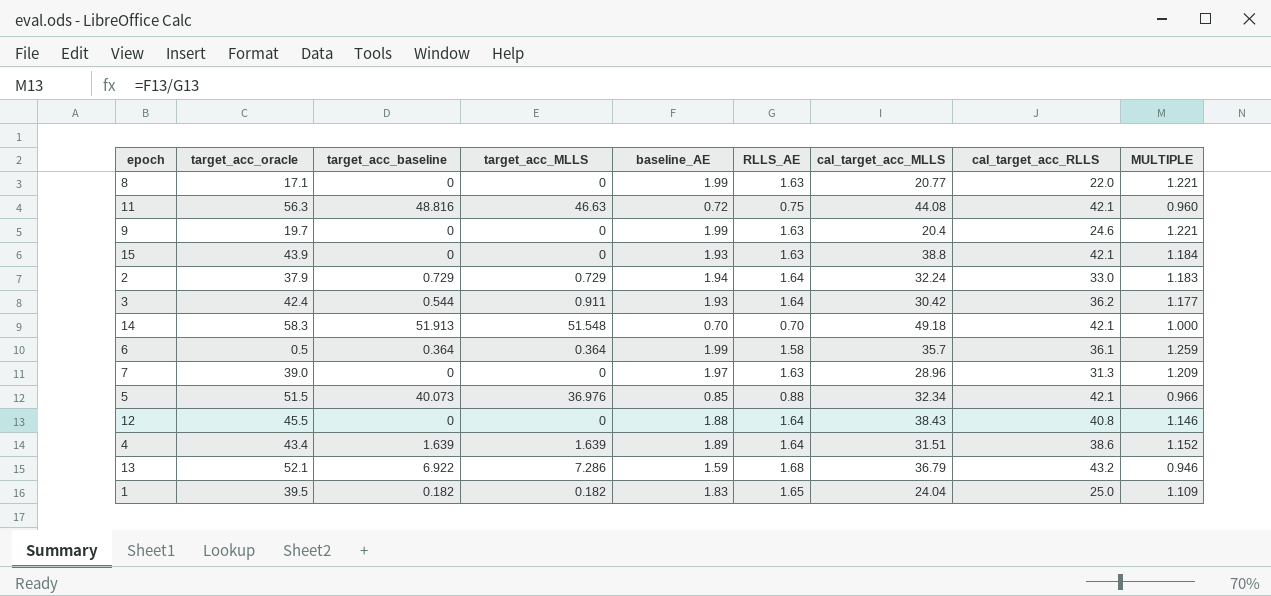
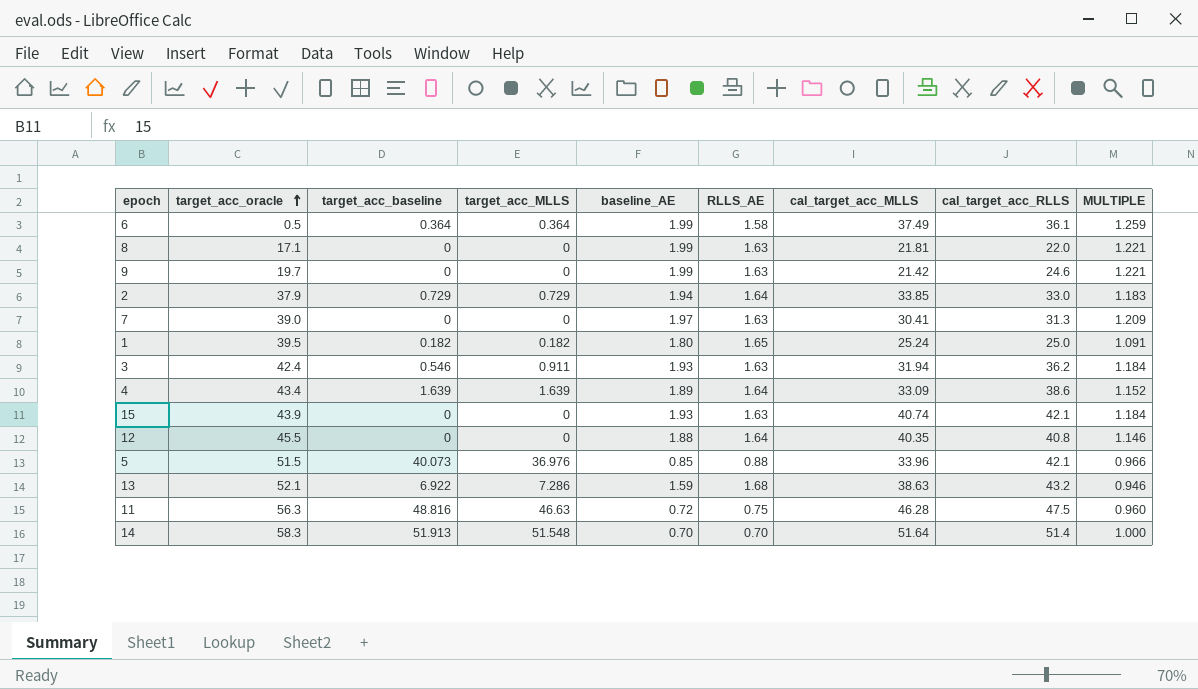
row order: none -> target_acc_oracle ascending
6 | cal_target_acc_MLLS: 35.7 -> 37.49
8 | cal_target_acc_MLLS: 20.77 -> 21.81
9 | cal_target_acc_MLLS: 20.4 -> 21.42
2 | cal_target_acc_MLLS: 32.24 -> 33.85
7 | cal_target_acc_MLLS: 28.96 -> 30.41
1 | baseline_AE: 1.83 -> 1.80
1 | cal_target_acc_MLLS: 24.04 -> 25.24
1 | MULTIPLE: 1.109 -> 1.091
3 | target_acc_baseline: 0.544 -> 0.546
3 | RLLS_AE: 1.64 -> 1.63
3 | cal_target_acc_MLLS: 30.42 -> 31.94
3 | MULTIPLE: 1.177 -> 1.184
4 | cal_target_acc_MLLS: 31.51 -> 33.09
15 | cal_target_acc_MLLS: 38.8 -> 40.74
12 | cal_target_acc_MLLS: 38.43 -> 40.35
5 | cal_target_acc_MLLS: 32.34 -> 33.96
13 | cal_target_acc_MLLS: 36.79 -> 38.63
11 | cal_target_acc_MLLS: 44.08 -> 46.28
11 | cal_target_acc_RLLS: 42.1 -> 47.5
14 | cal_target_acc_MLLS: 49.18 -> 51.64
14 | cal_target_acc_RLLS: 42.1 -> 51.4

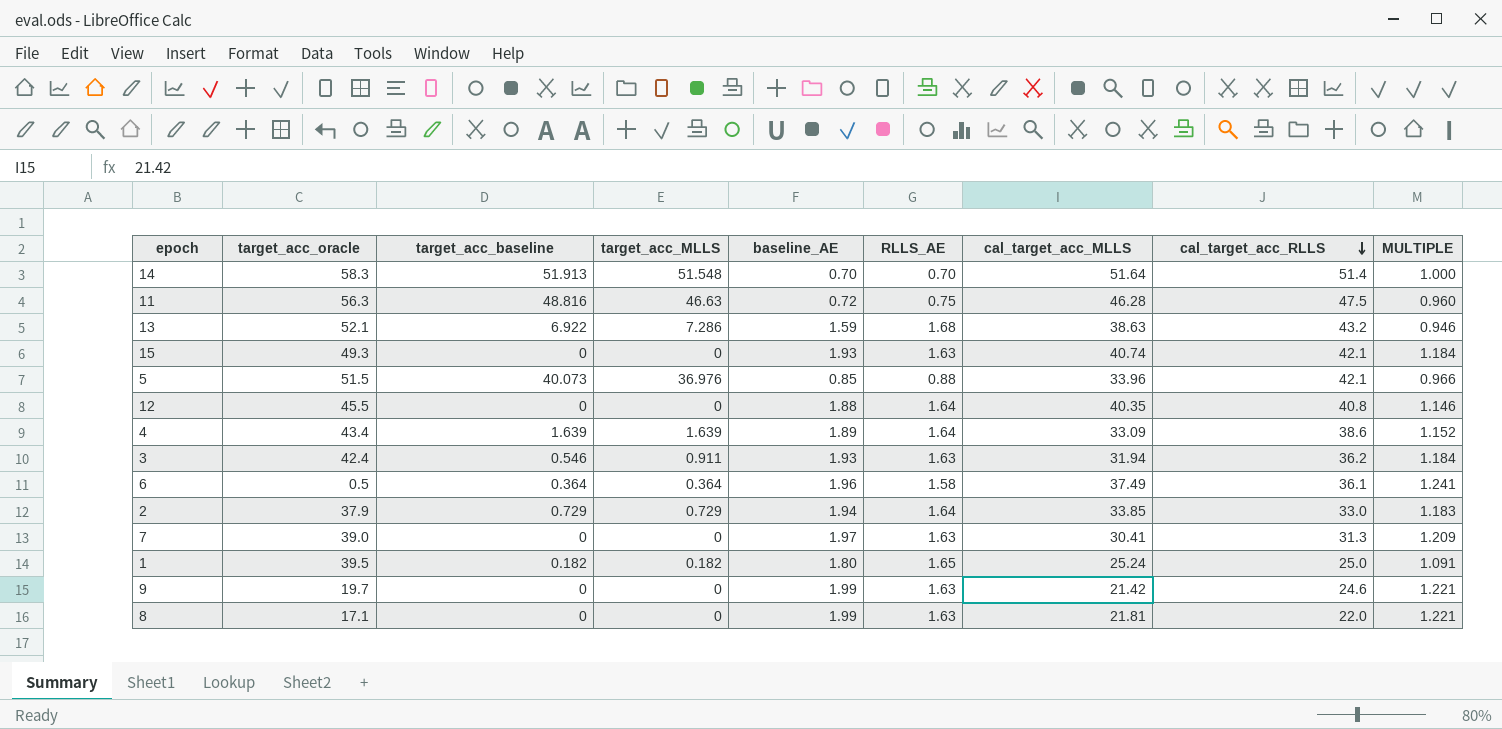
row order: target_acc_oracle ascending -> cal_target_acc_RLLS descending
15 | target_acc_oracle: 43.9 -> 49.3
6 | baseline_AE: 1.99 -> 1.96
6 | MULTIPLE: 1.259 -> 1.241

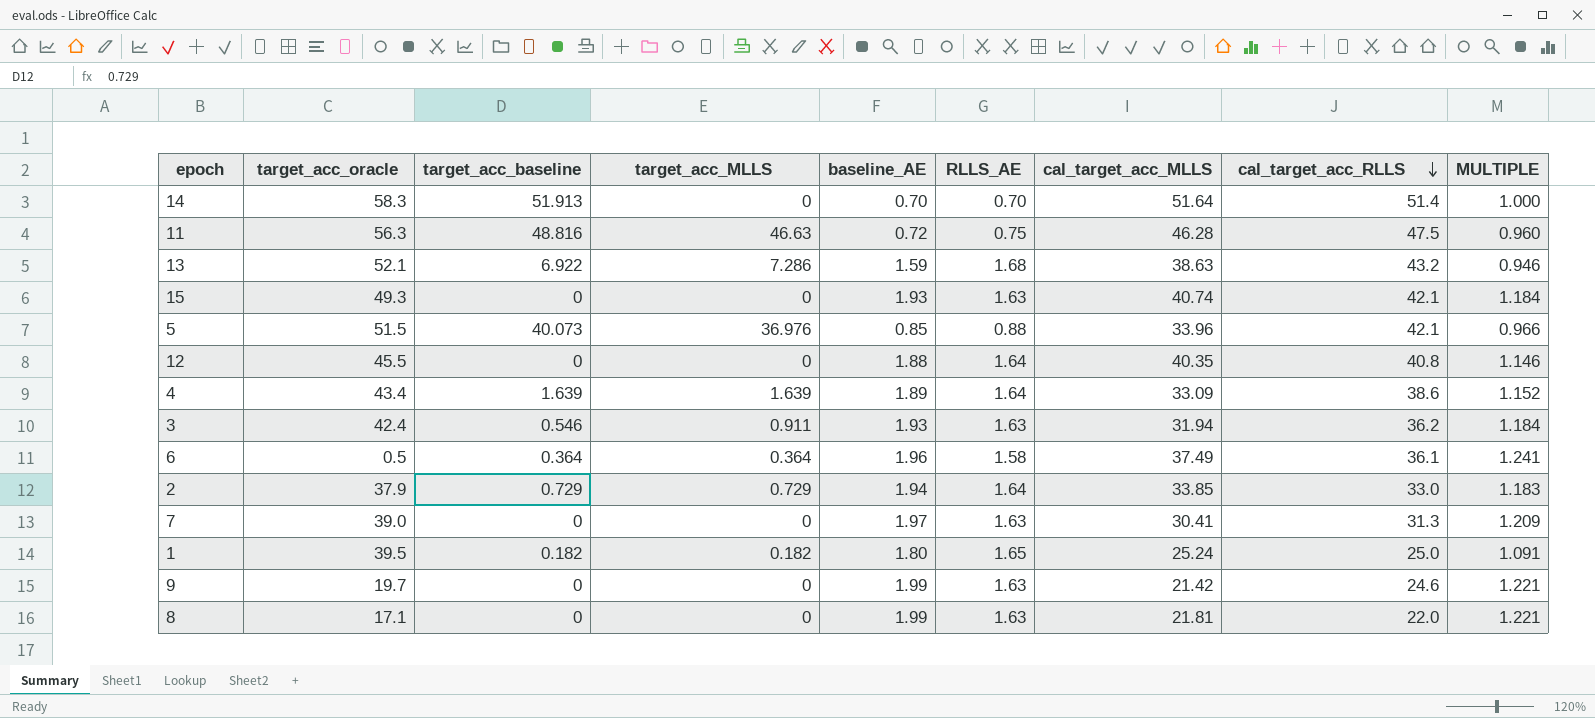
14 | target_acc_MLLS: 51.548 -> 0

